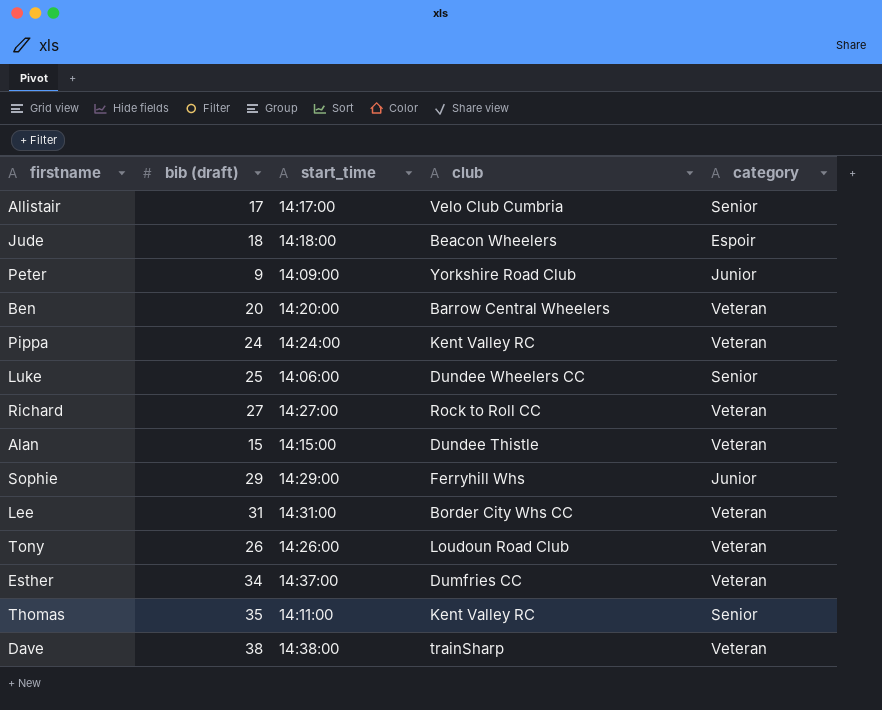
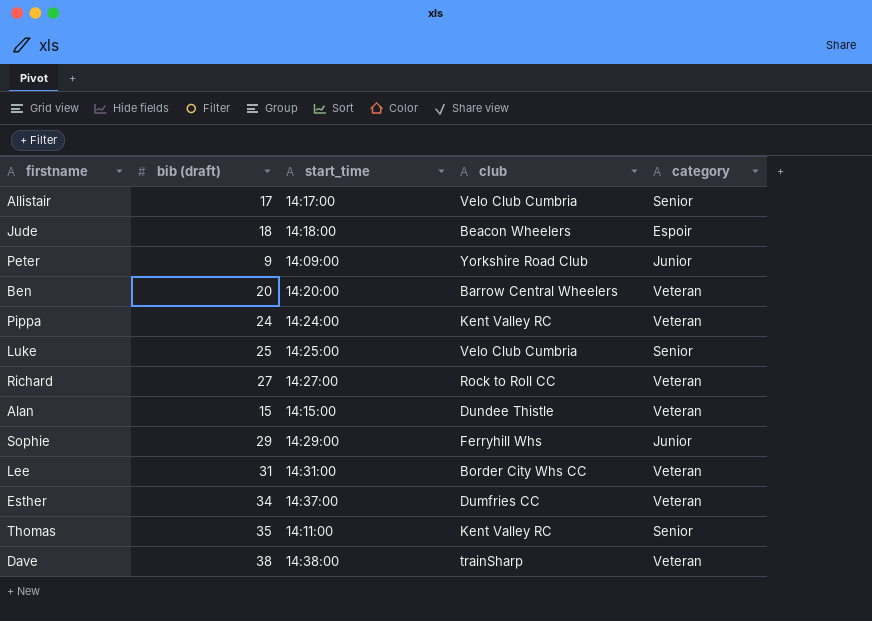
row Tony: 26 | 14:26:00 | Loudoun Road Club | Veteran -> none
Luke | start_time: 14:06:00 -> 14:25:00
Luke | club: Dundee Wheelers CC -> Velo Club Cumbria

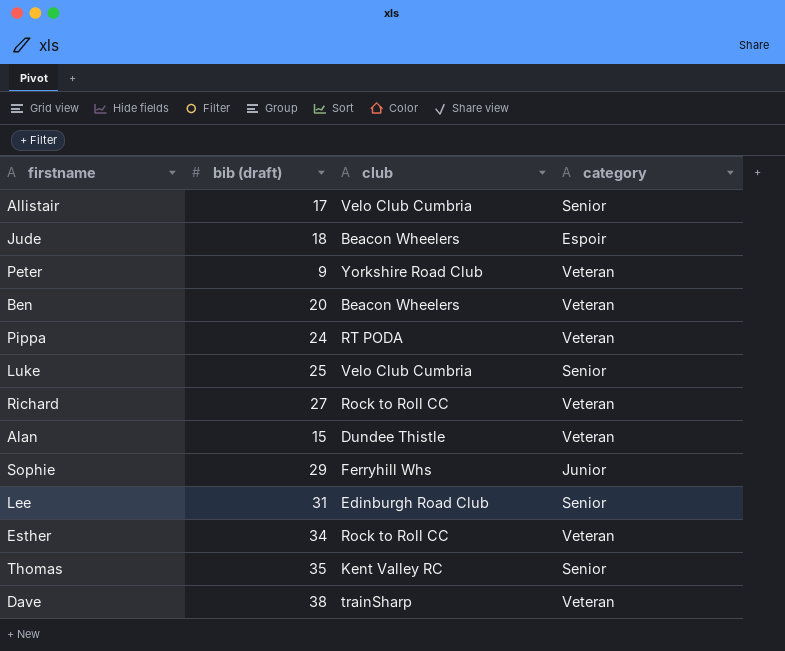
column start_time | position: 3 -> none
Peter | category: Junior -> Veteran
Ben | club: Barrow Central Wheelers -> Beacon Wheelers
Pippa | club: Kent Valley RC -> RT PODA
Lee | club: Border City Whs CC -> Edinburgh Road Club
Lee | category: Veteran -> Senior
Esther | club: Dumfries CC -> Rock to Roll CC

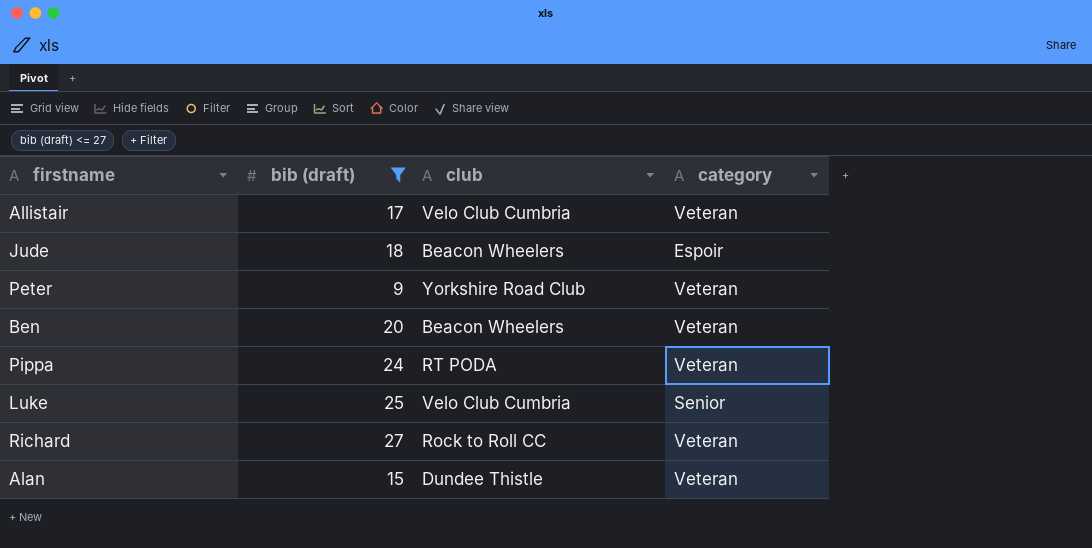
filter: none -> bib (draft) <= 27
Allistair | category: Senior -> Veteran

